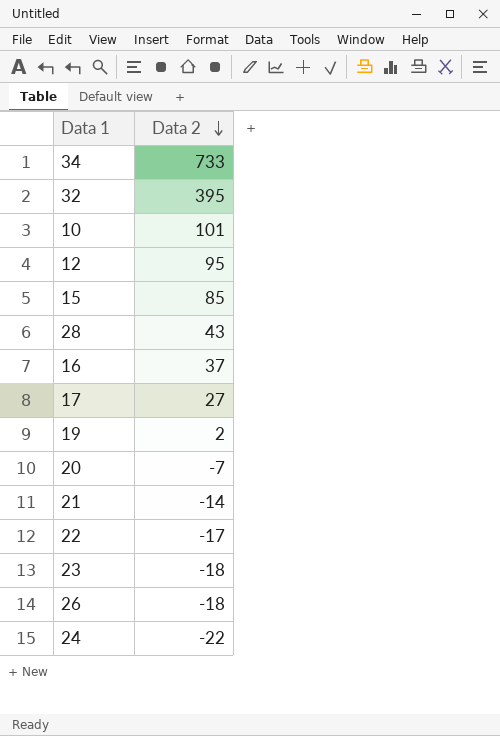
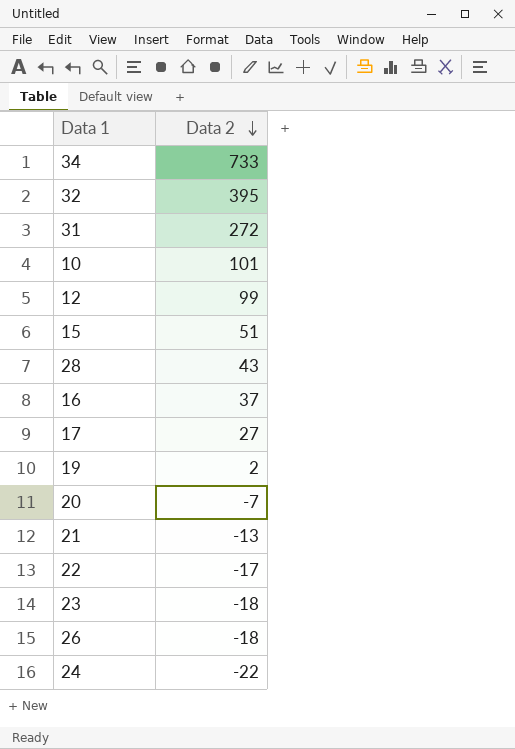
row 31: none -> 272
12 | Data 2: 95 -> 99
15 | Data 2: 85 -> 51
21 | Data 2: -14 -> -13

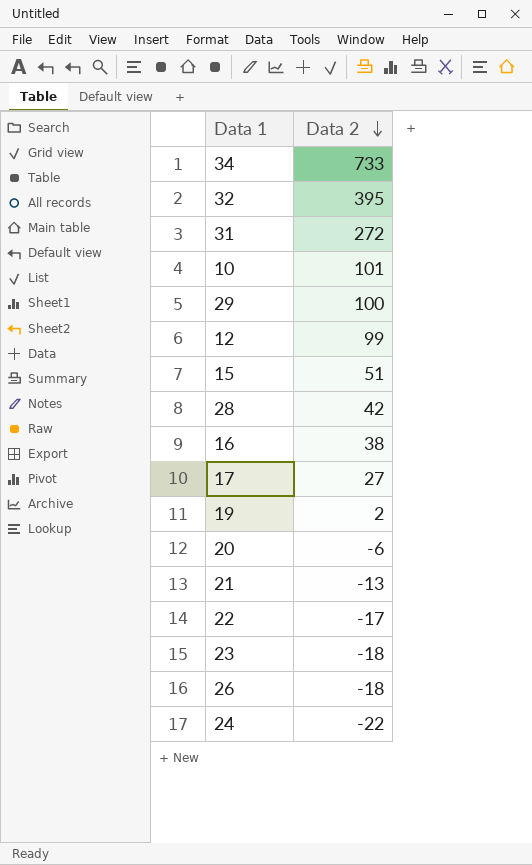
row 29: none -> 100
28 | Data 2: 43 -> 42
16 | Data 2: 37 -> 38
20 | Data 2: -7 -> -6

